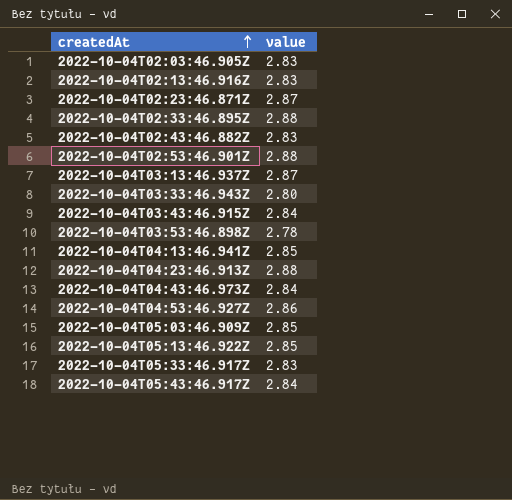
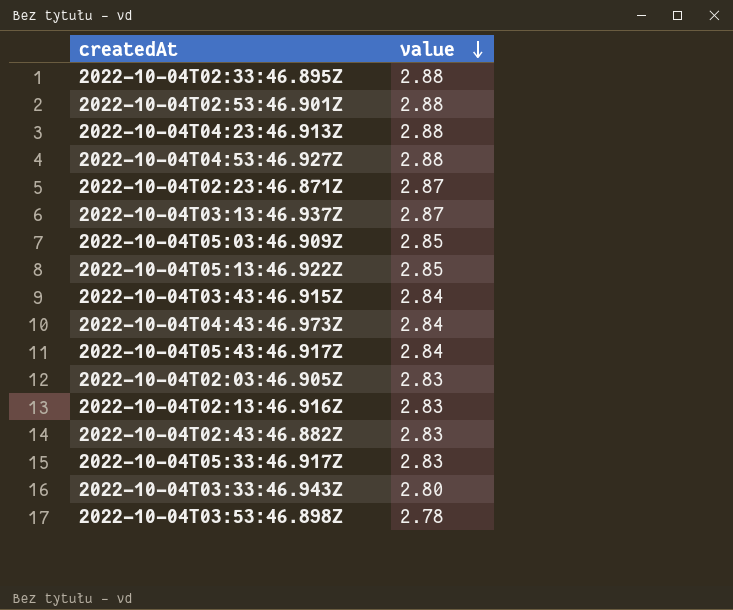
row order: createdAt ascending -> value descending
row 2022-10-04T04:13:46.941Z: 2.85 -> none
2022-10-04T04:53:46.927Z | value: 2.86 -> 2.88

